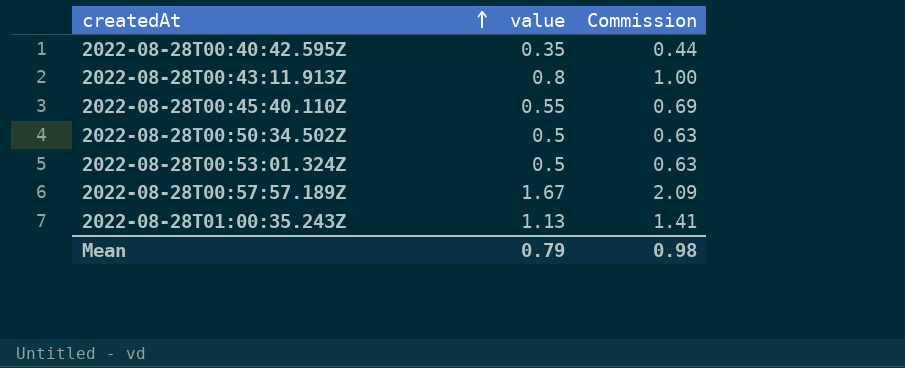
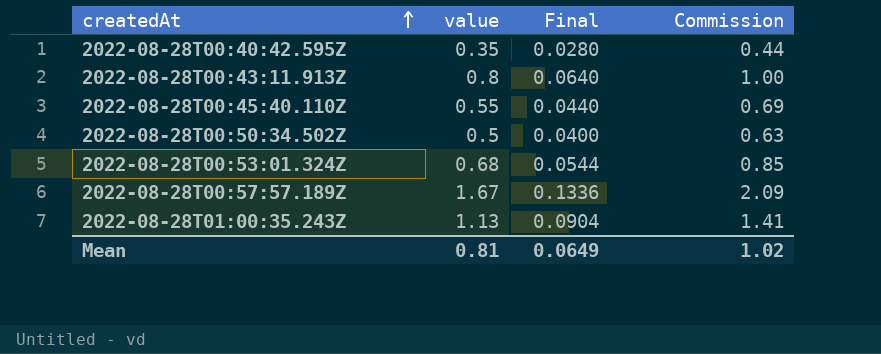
column Final | formula: none -> [value] * 0.08
2022-08-28T00:53:01.324Z | value: 0.5 -> 0.68
2022-08-28T00:53:01.324Z | Commission: 0.63 -> 0.85
Mean | value: 0.79 -> 0.81
Mean | Commission: 0.98 -> 1.02

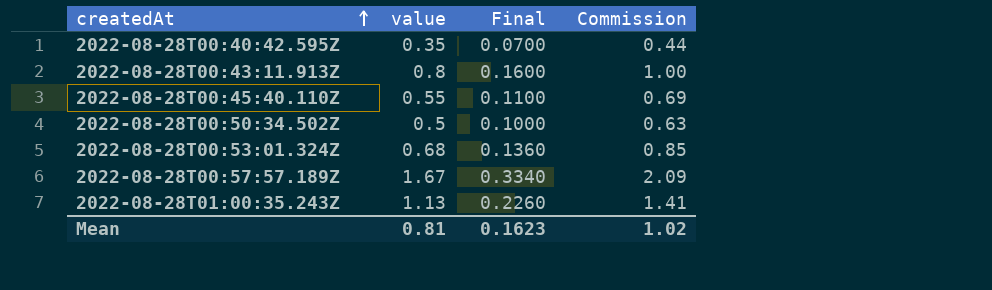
column Final | formula: [value] * 0.08 -> [value] * 0.2
Mean | Final: 0.0649 -> 0.1623

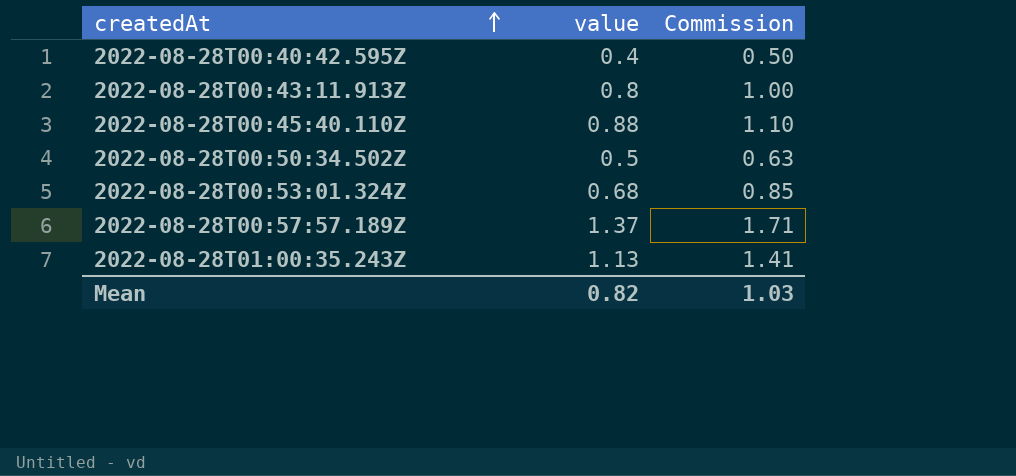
column Final | formula: [value] * 0.2 -> none
2022-08-28T00:40:42.595Z | value: 0.35 -> 0.4
2022-08-28T00:40:42.595Z | Commission: 0.44 -> 0.50
2022-08-28T00:45:40.110Z | value: 0.55 -> 0.88
2022-08-28T00:45:40.110Z | Commission: 0.69 -> 1.10
2022-08-28T00:57:57.189Z | value: 1.67 -> 1.37
2022-08-28T00:57:57.189Z | Commission: 2.09 -> 1.71
Mean | value: 0.81 -> 0.82
Mean | Commission: 1.02 -> 1.03

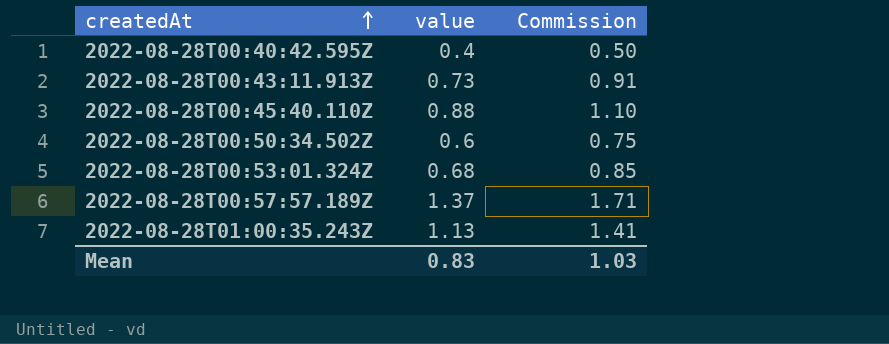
2022-08-28T00:43:11.913Z | value: 0.8 -> 0.73
2022-08-28T00:43:11.913Z | Commission: 1.00 -> 0.91
2022-08-28T00:50:34.502Z | value: 0.5 -> 0.6
2022-08-28T00:50:34.502Z | Commission: 0.63 -> 0.75
Mean | value: 0.82 -> 0.83

